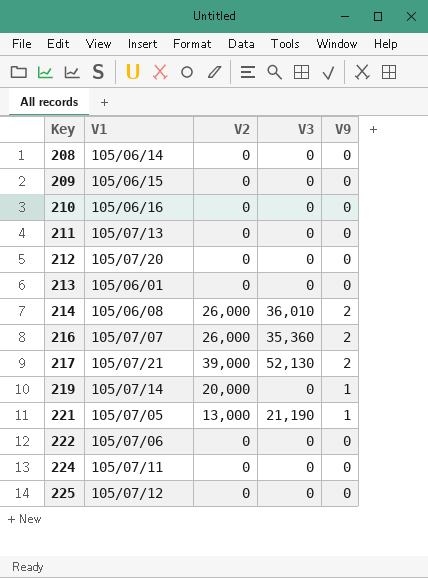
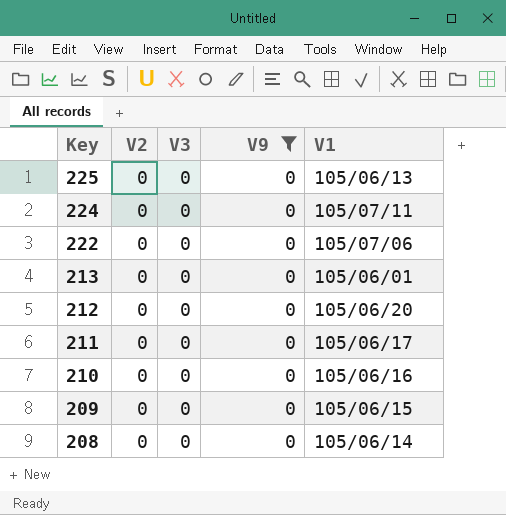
filter: none -> V9 = 0
row order: Key ascending -> Key descending
column V1 | position: 2 -> 5
225 | V1: 105/07/12 -> 105/06/13
212 | V1: 105/07/20 -> 105/06/20
211 | V1: 105/07/13 -> 105/06/17

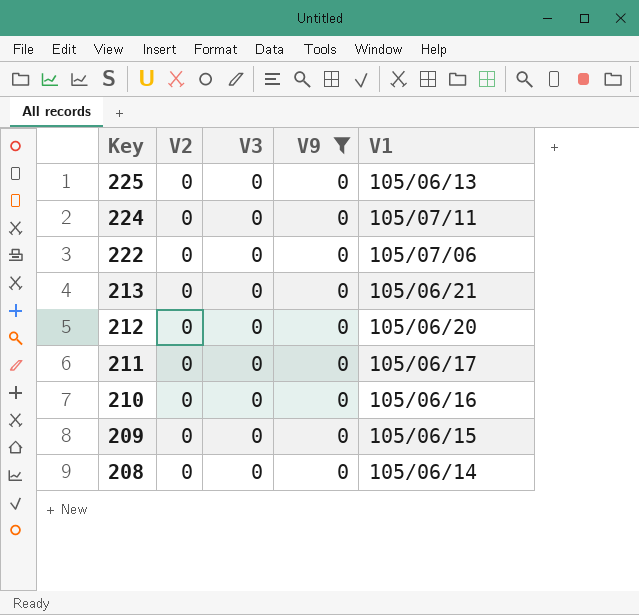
213 | V1: 105/06/01 -> 105/06/21

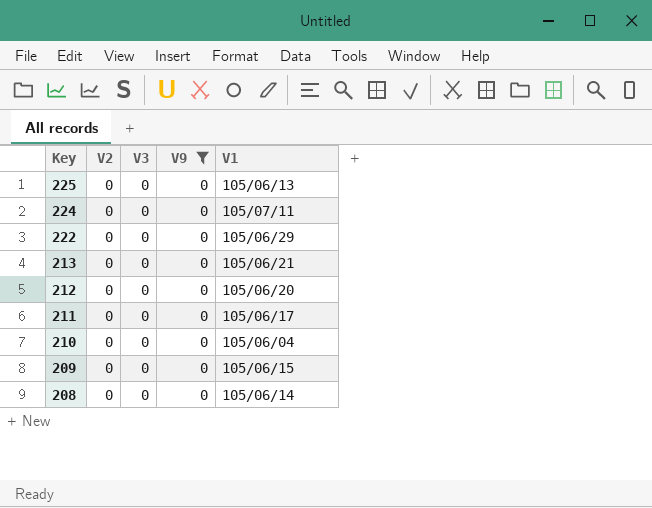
222 | V1: 105/07/06 -> 105/06/29
210 | V1: 105/06/16 -> 105/06/04

